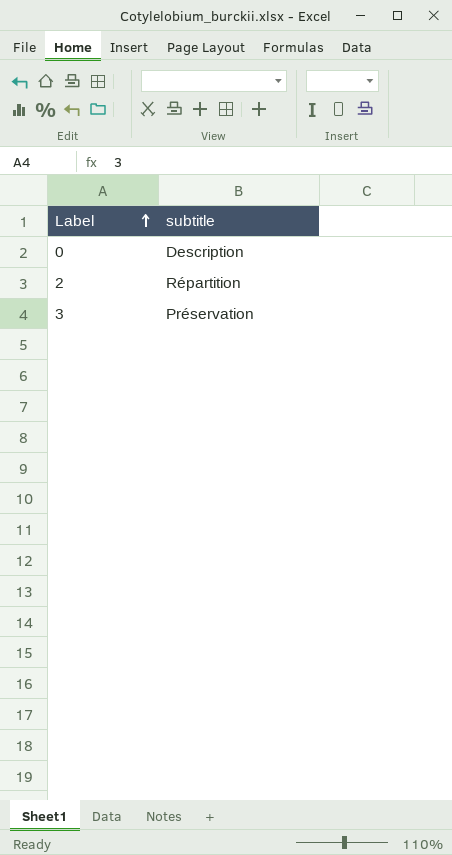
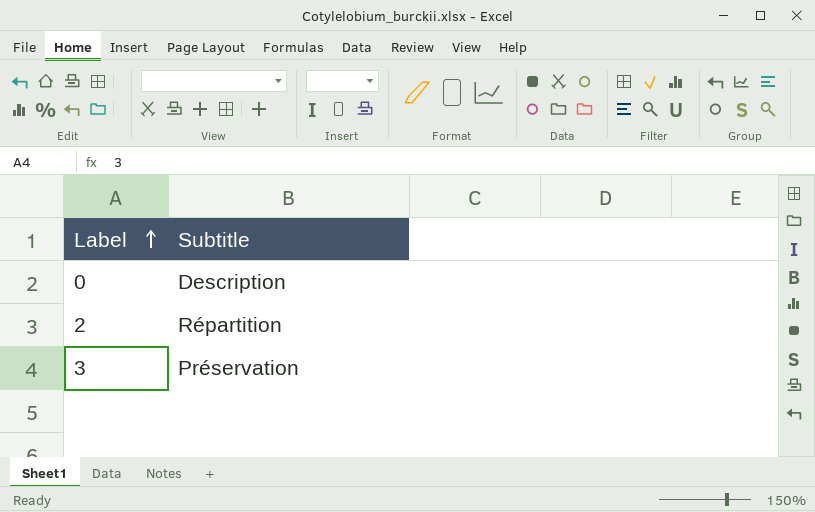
column name: subtitle -> Subtitle

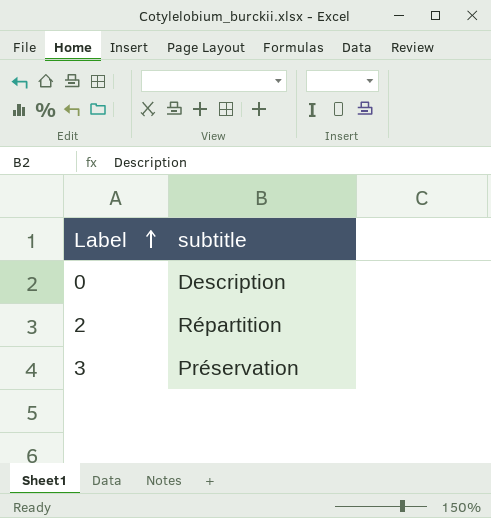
column name: Subtitle -> subtitle

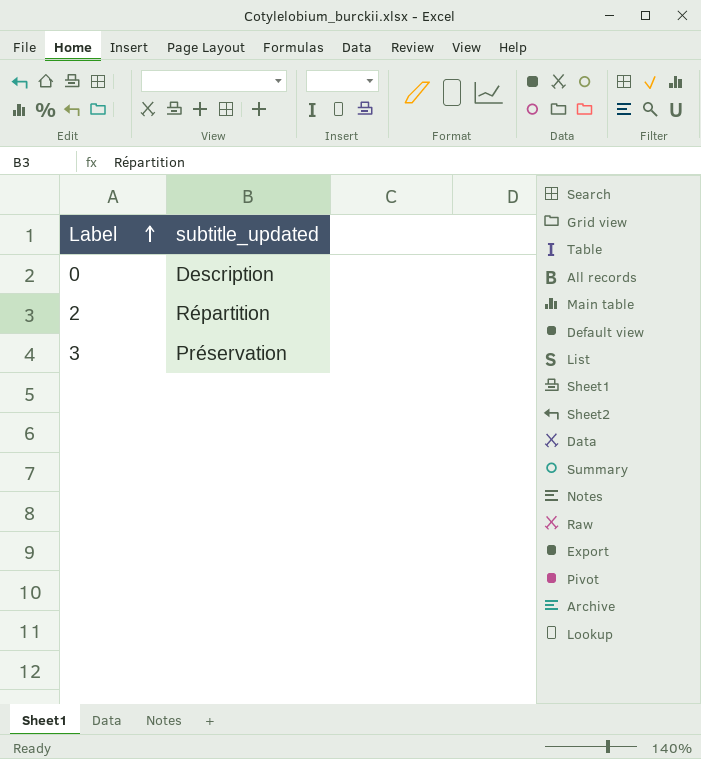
column name: subtitle -> subtitle_updated

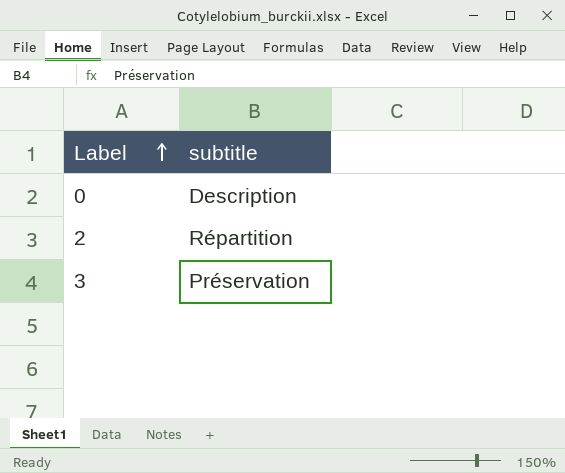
column name: subtitle_updated -> subtitle

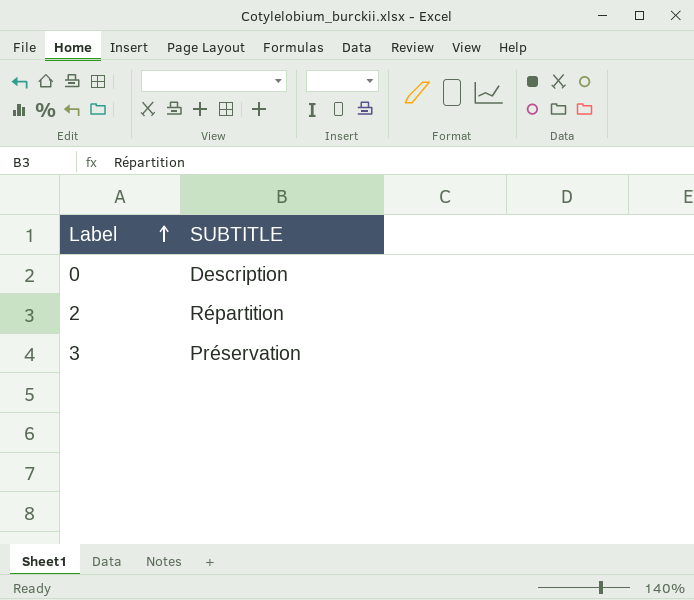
column name: subtitle -> SUBTITLE

